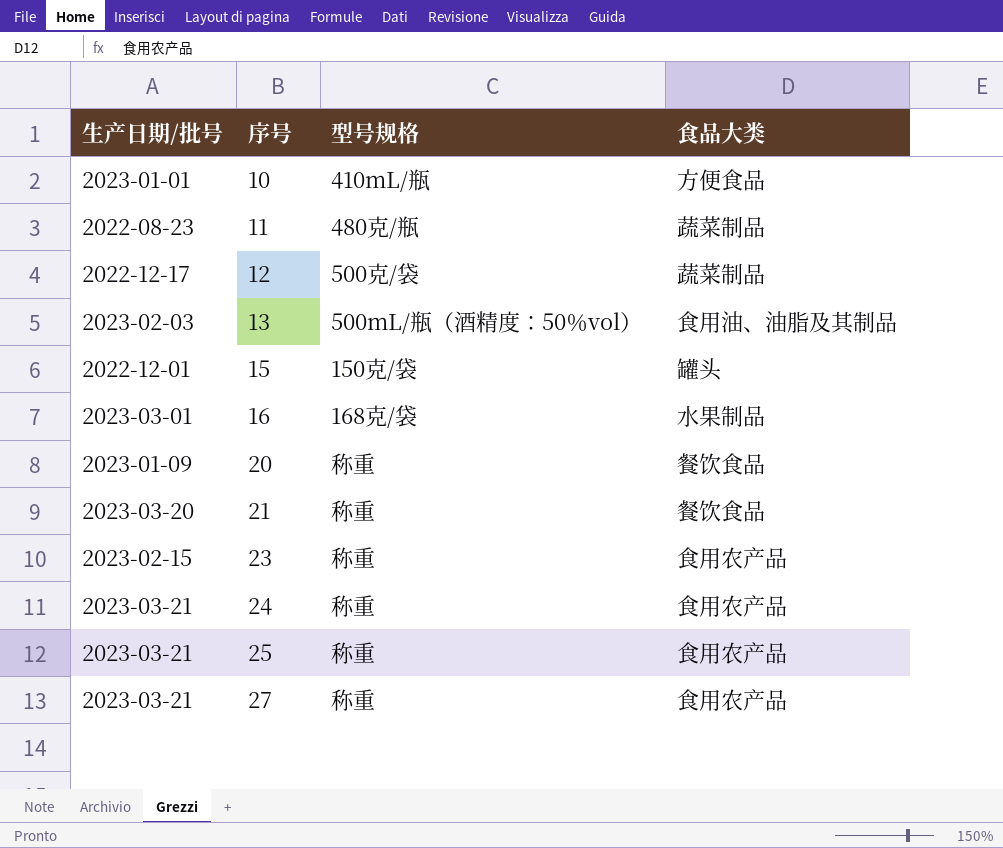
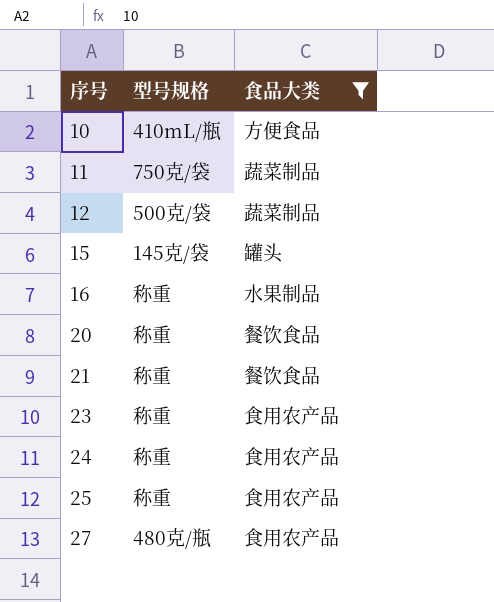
filter: none -> 食品大类 != 食用油、油脂及其制品
column 生产日期/批号 | position: 1 -> none
11 | 型号规格: 480克/瓶 -> 750克/袋
15 | 型号规格: 150克/袋 -> 145克/袋
16 | 型号规格: 168克/袋 -> 称重
27 | 型号规格: 称重 -> 480克/瓶

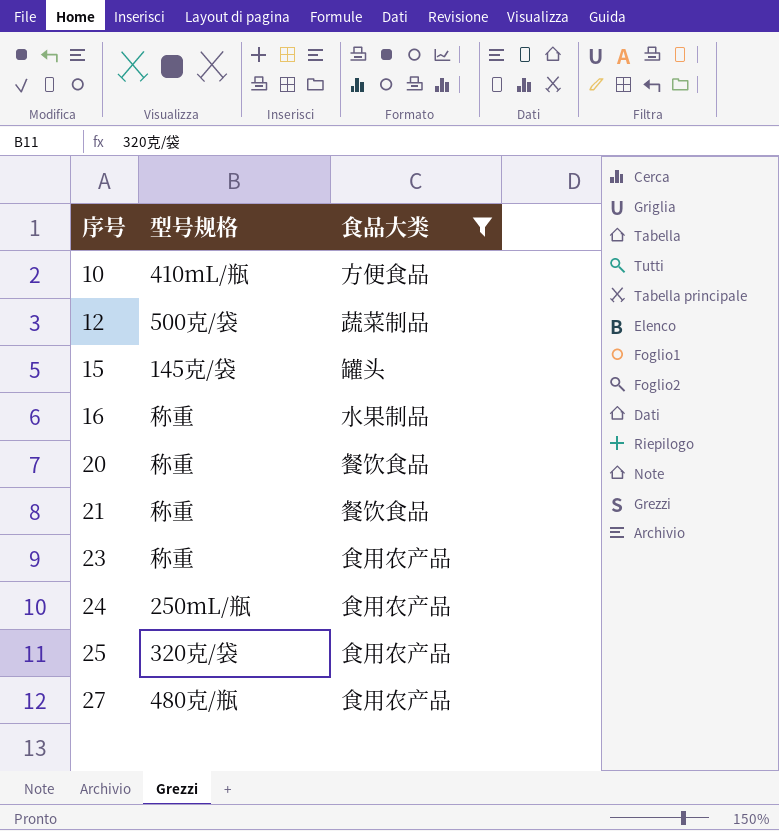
row 11: 750克/袋 | 蔬菜制品 -> none
24 | 型号规格: 称重 -> 250mL/瓶
25 | 型号规格: 称重 -> 320克/袋

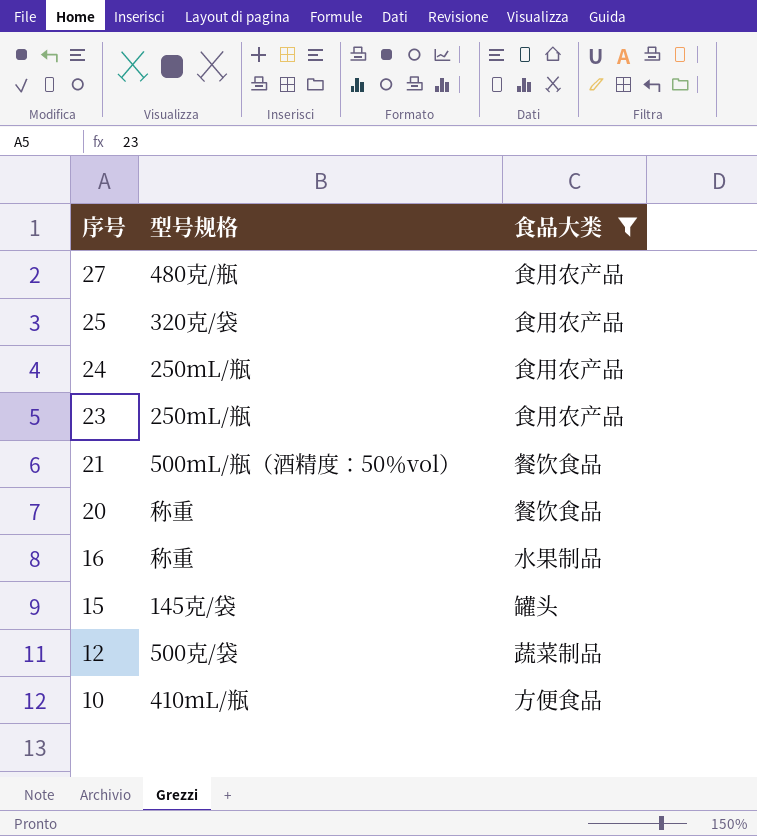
row order: 序号 ascending -> 序号 descending
23 | 型号规格: 称重 -> 250mL/瓶
21 | 型号规格: 称重 -> 500mL/瓶（酒精度：50％vol）

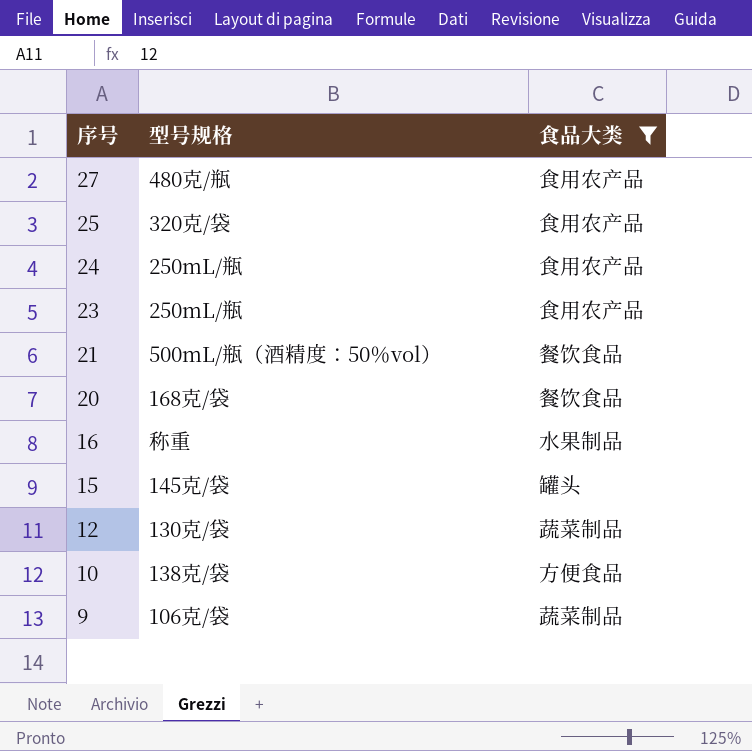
20 | 型号规格: 称重 -> 168克/袋
12 | 型号规格: 500克/袋 -> 130克/袋
10 | 型号规格: 410mL/瓶 -> 138克/袋
row 9: none -> 106克/袋 | 蔬菜制品

